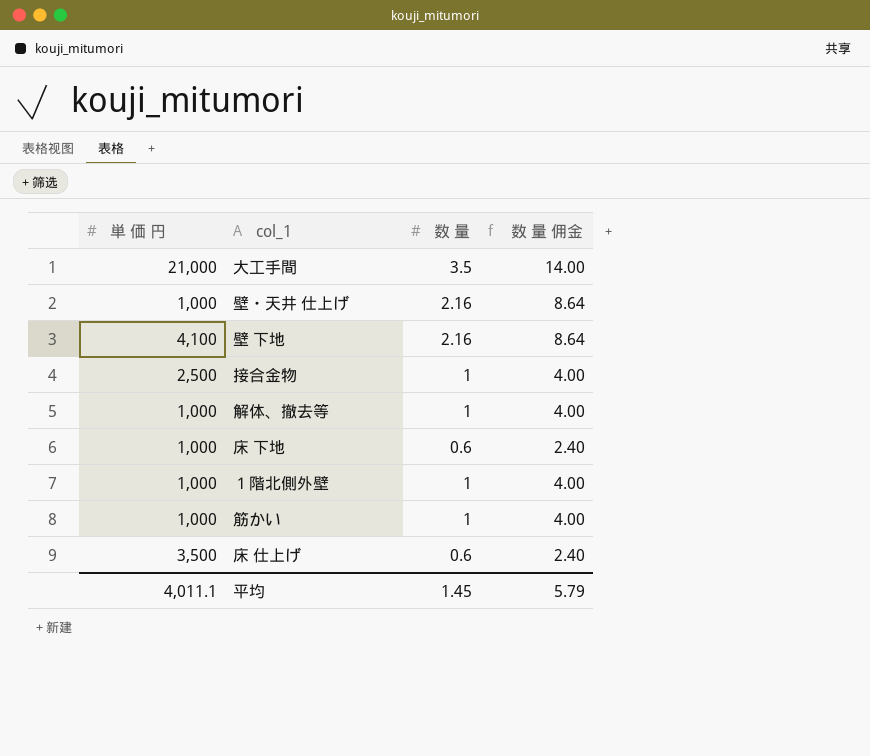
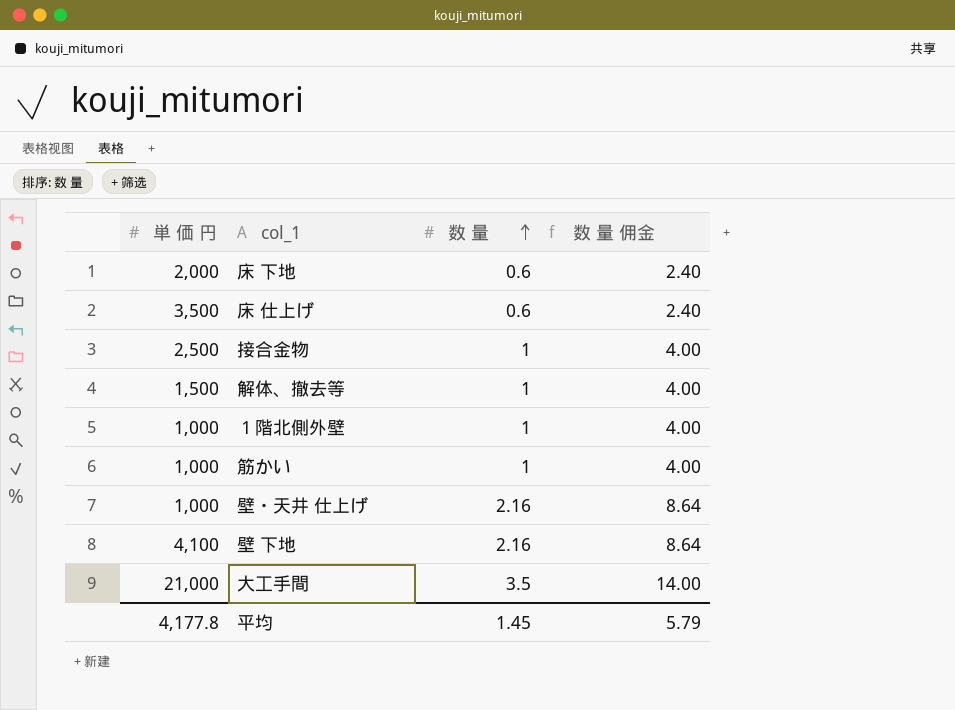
row order: none -> 数 量 ascending
床 下地 | 単 価 円: 1,000 -> 2,000
解体、撤去等 | 単 価 円: 1,000 -> 1,500
平均 | 単 価 円: 4,011.1 -> 4,177.8

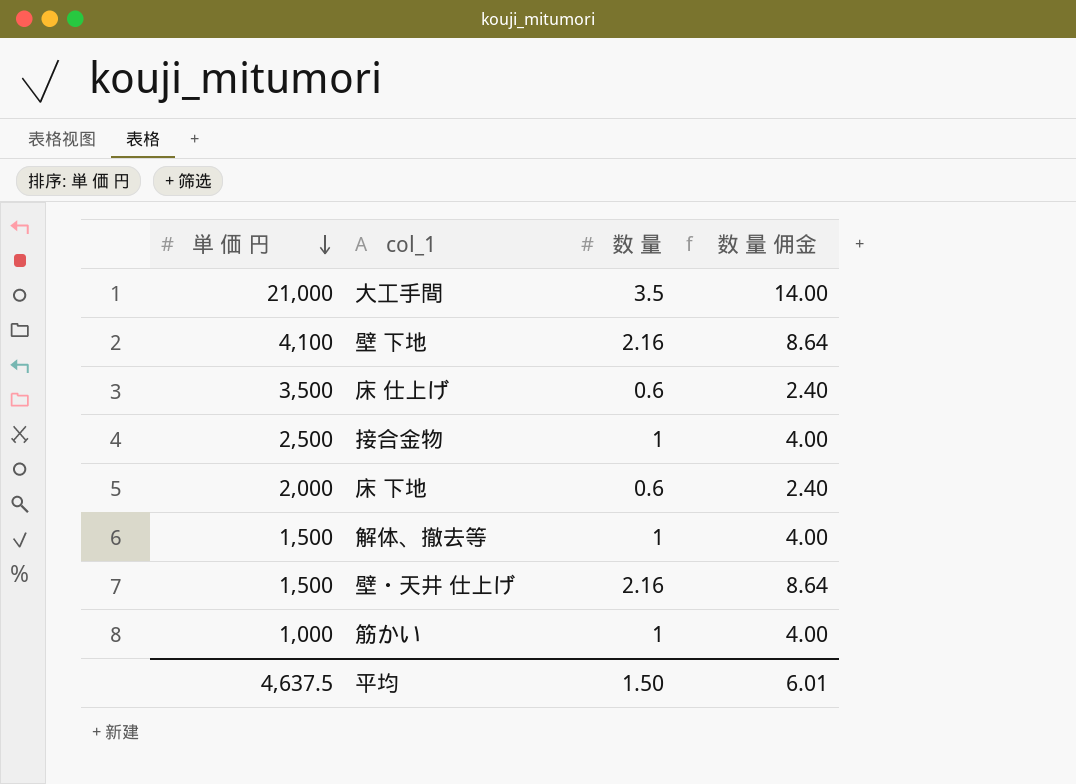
row order: 数 量 ascending -> 単 価 円 descending
row １階北側外壁: 1,000 | 1 | 4.00 -> none
壁・天井 仕上げ | 単 価 円: 1,000 -> 1,500
平均 | 単 価 円: 4,177.8 -> 4,637.5
平均 | 数 量: 1.45 -> 1.50
平均 | 数 量 佣金: 5.79 -> 6.01

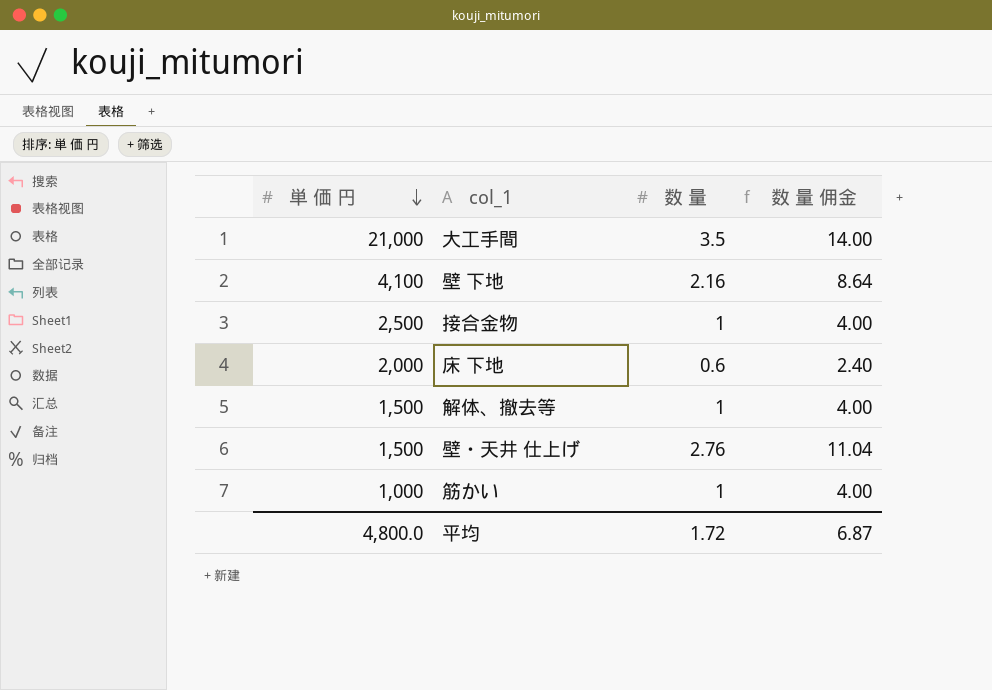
row 床 仕上げ: 3,500 | 0.6 | 2.40 -> none
壁・天井 仕上げ | 数 量: 2.16 -> 2.76
壁・天井 仕上げ | 数 量 佣金: 8.64 -> 11.04
平均 | 単 価 円: 4,637.5 -> 4,800.0
平均 | 数 量: 1.50 -> 1.72
平均 | 数 量 佣金: 6.01 -> 6.87

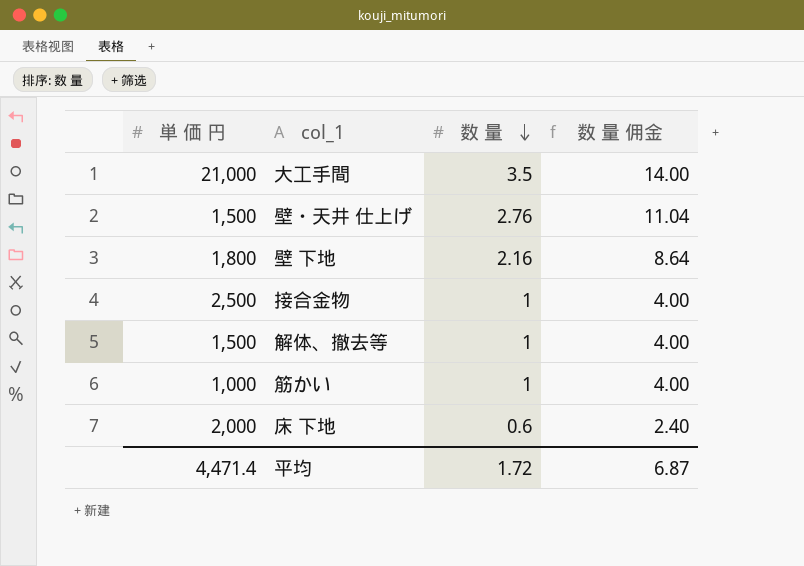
row order: 単 価 円 descending -> 数 量 descending
壁 下地 | 単 価 円: 4,100 -> 1,800
平均 | 単 価 円: 4,800.0 -> 4,471.4

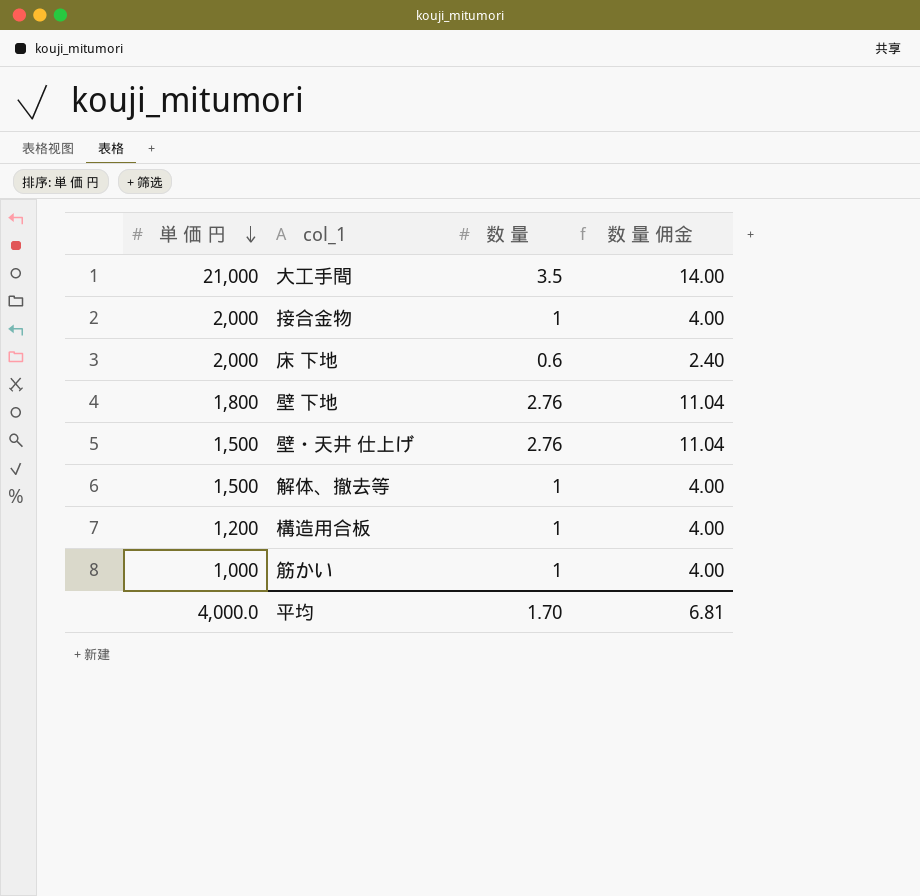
row order: 数 量 descending -> 単 価 円 descending
接合金物 | 単 価 円: 2,500 -> 2,000
壁 下地 | 数 量: 2.16 -> 2.76
壁 下地 | 数 量 佣金: 8.64 -> 11.04
row 構造用合板: none -> 1,200 | 1 | 4.00
平均 | 単 価 円: 4,471.4 -> 4,000.0
平均 | 数 量: 1.72 -> 1.70
平均 | 数 量 佣金: 6.87 -> 6.81

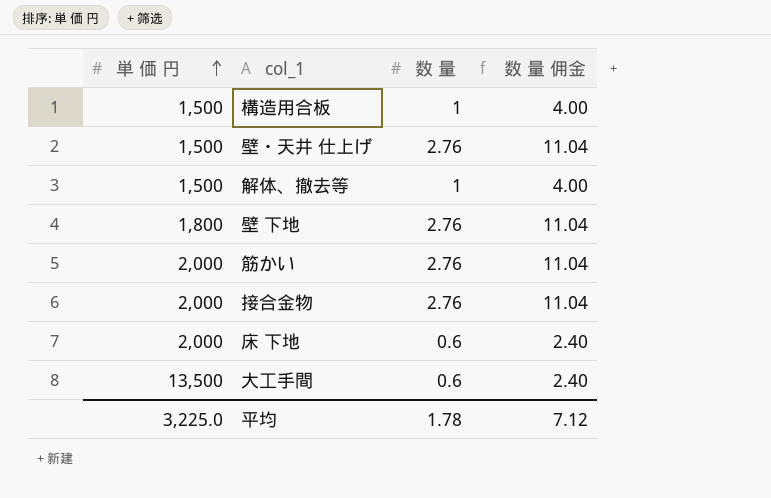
row order: 単 価 円 descending -> 単 価 円 ascending
構造用合板 | 単 価 円: 1,200 -> 1,500
筋かい | 単 価 円: 1,000 -> 2,000
筋かい | 数 量: 1 -> 2.76
筋かい | 数 量 佣金: 4.00 -> 11.04
接合金物 | 数 量: 1 -> 2.76
接合金物 | 数 量 佣金: 4.00 -> 11.04
大工手間 | 単 価 円: 21,000 -> 13,500
大工手間 | 数 量: 3.5 -> 0.6
大工手間 | 数 量 佣金: 14.00 -> 2.40
平均 | 単 価 円: 4,000.0 -> 3,225.0
平均 | 数 量: 1.70 -> 1.78
平均 | 数 量 佣金: 6.81 -> 7.12

